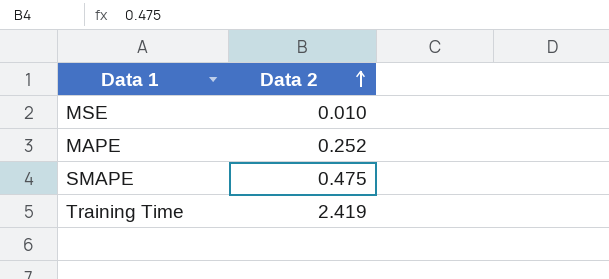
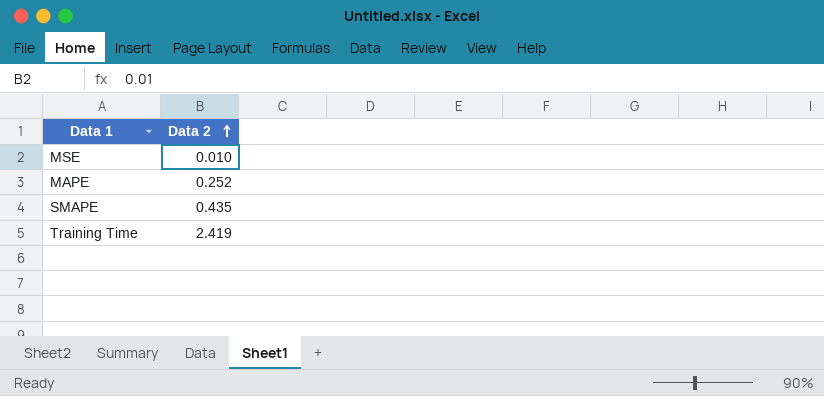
SMAPE | Data 2: 0.475 -> 0.435

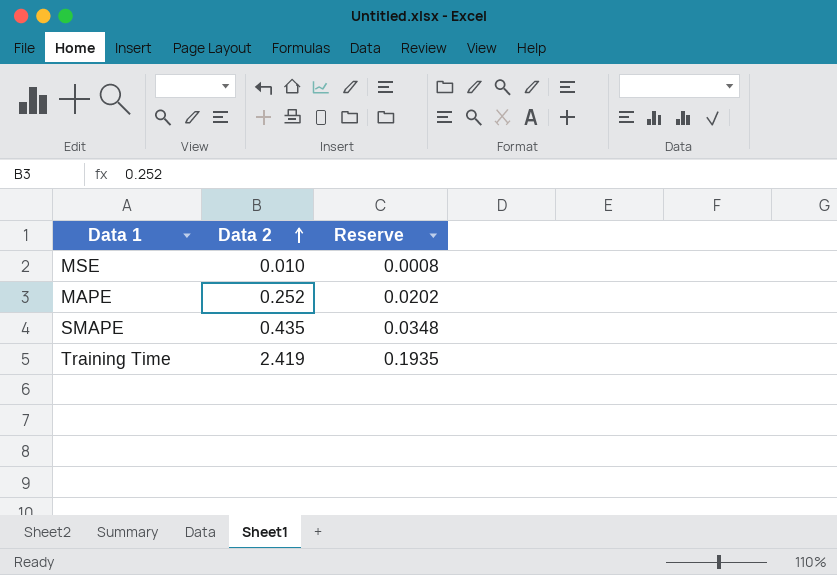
column Reserve | formula: none -> [Data 2] * 0.08

